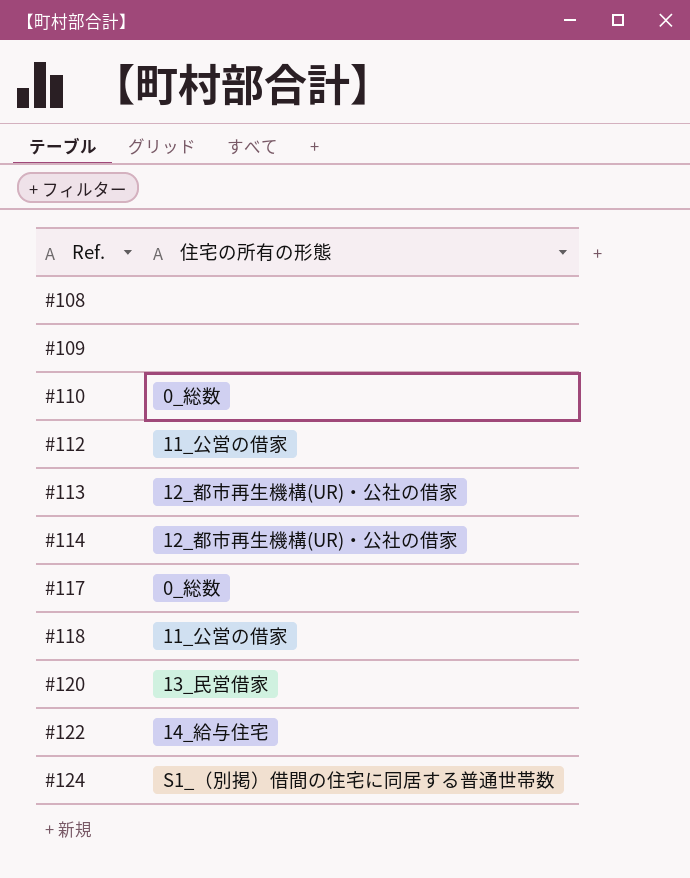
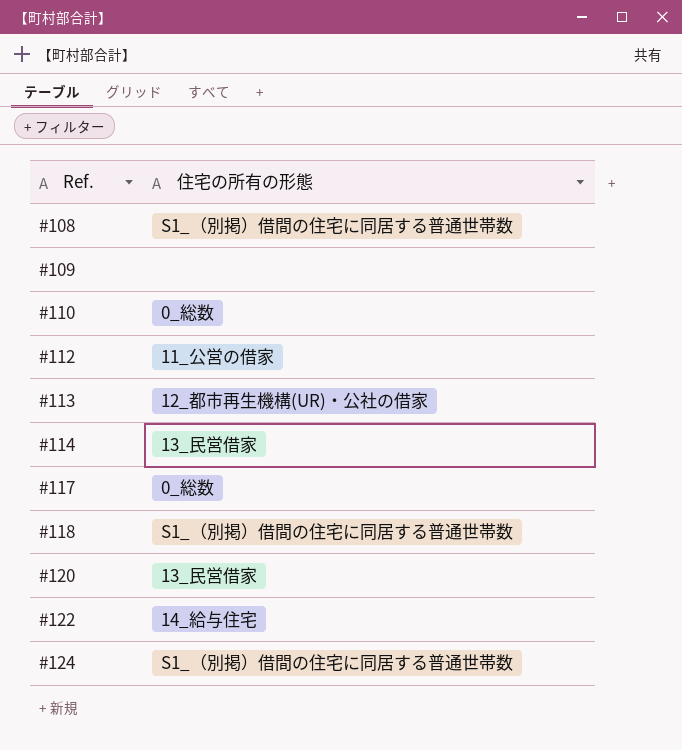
#108 | 住宅の所有の形態: none -> S1_（別掲）借間の住宅に同居する普通世帯数
#114 | 住宅の所有の形態: 12_都市再生機構(UR)・公社の借家 -> 13_民営借家
#118 | 住宅の所有の形態: 11_公営の借家 -> S1_（別掲）借間の住宅に同居する普通世帯数

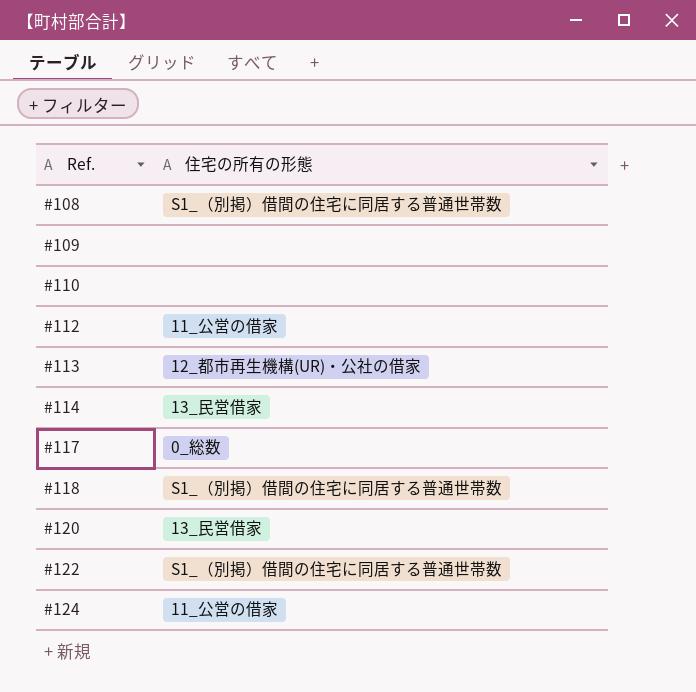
#110 | 住宅の所有の形態: 0_総数 -> none
#122 | 住宅の所有の形態: 14_給与住宅 -> S1_（別掲）借間の住宅に同居する普通世帯数
#124 | 住宅の所有の形態: S1_（別掲）借間の住宅に同居する普通世帯数 -> 11_公営の借家

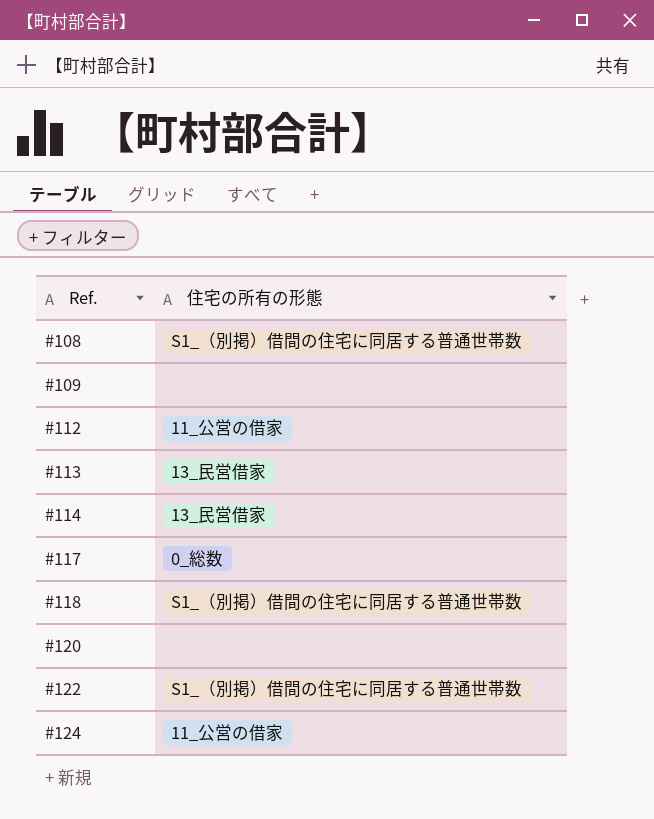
row #110: none -> none
#113 | 住宅の所有の形態: 12_都市再生機構(UR)・公社の借家 -> 13_民営借家
#120 | 住宅の所有の形態: 13_民営借家 -> none

